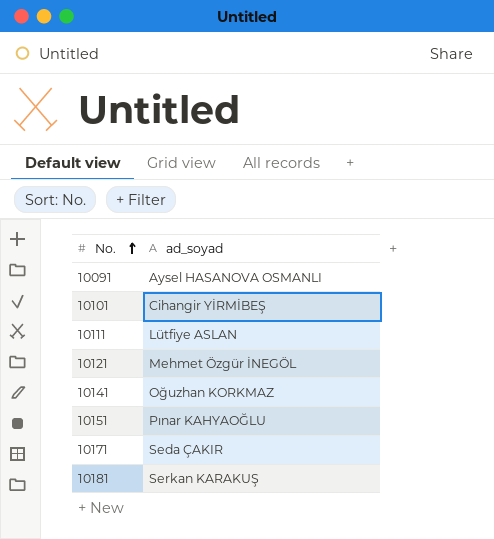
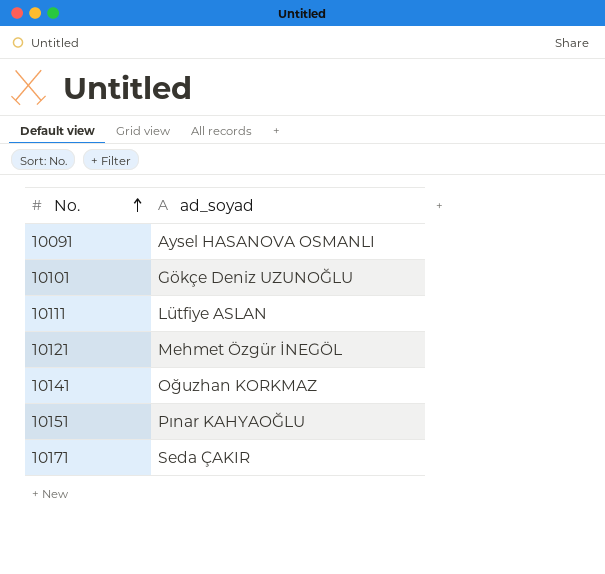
row 10181: Serkan KARAKUŞ -> none
10101 | ad_soyad: Cihangir YİRMİBEŞ -> Gökçe Deniz UZUNOĞLU

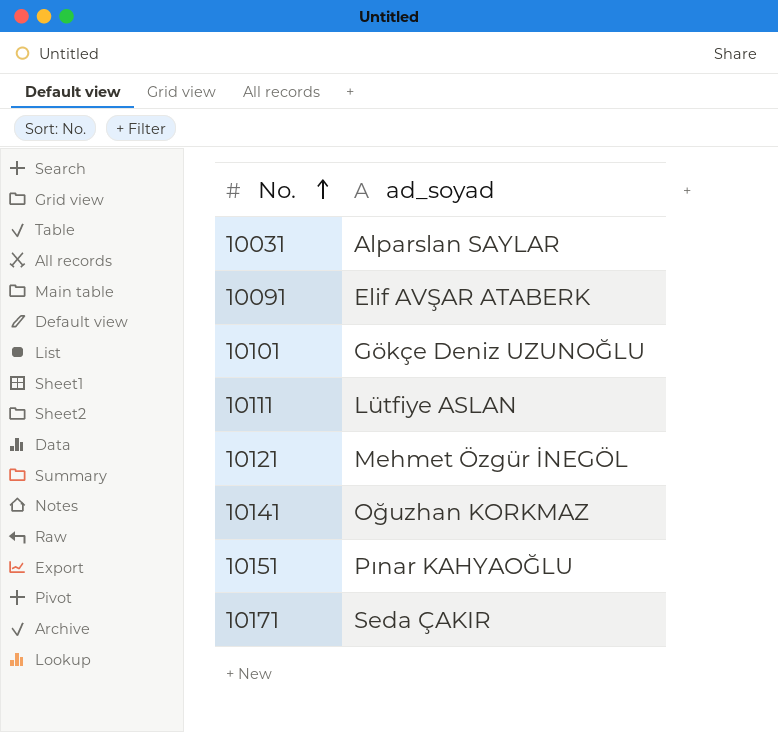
row 10031: none -> Alparslan SAYLAR
10091 | ad_soyad: Aysel HASANOVA OSMANLI -> Elif AVŞAR ATABERK

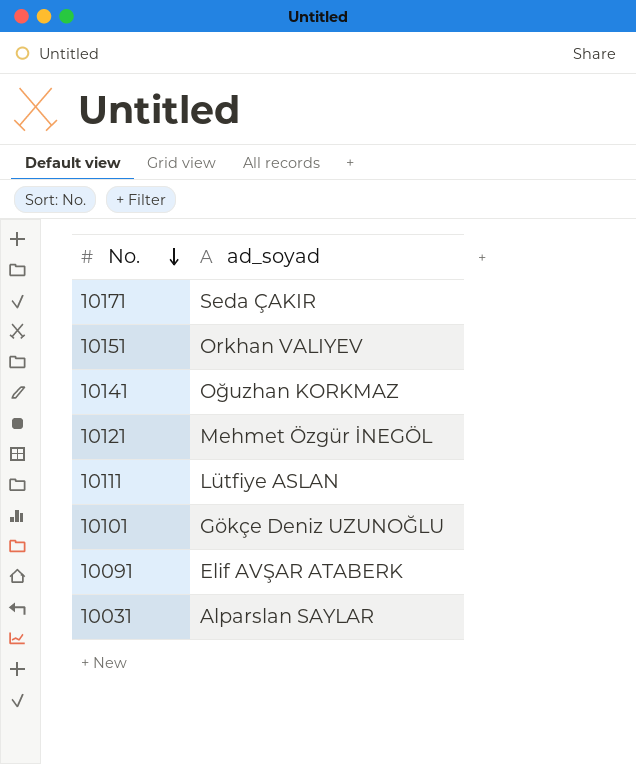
row order: No. ascending -> No. descending
10151 | ad_soyad: Pınar KAHYAOĞLU -> Orkhan VALIYEV

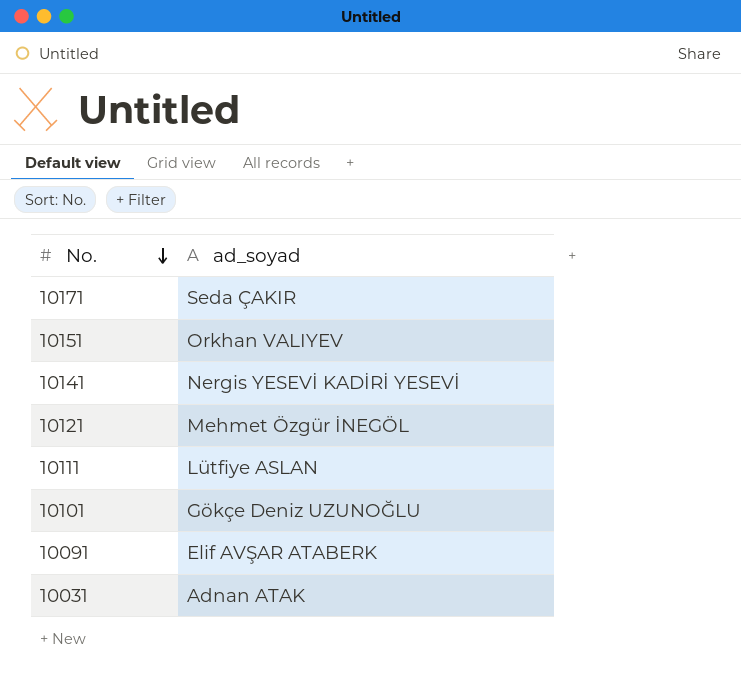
10141 | ad_soyad: Oğuzhan KORKMAZ -> Nergis YESEVİ KADİRİ YESEVİ
10031 | ad_soyad: Alparslan SAYLAR -> Adnan ATAK

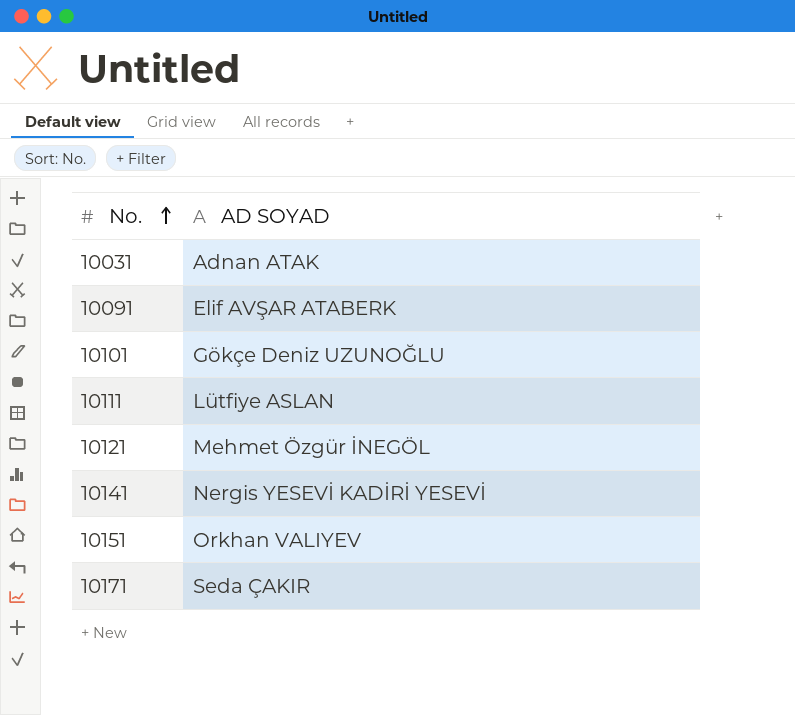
row order: No. descending -> No. ascending
column name: ad_soyad -> AD SOYAD

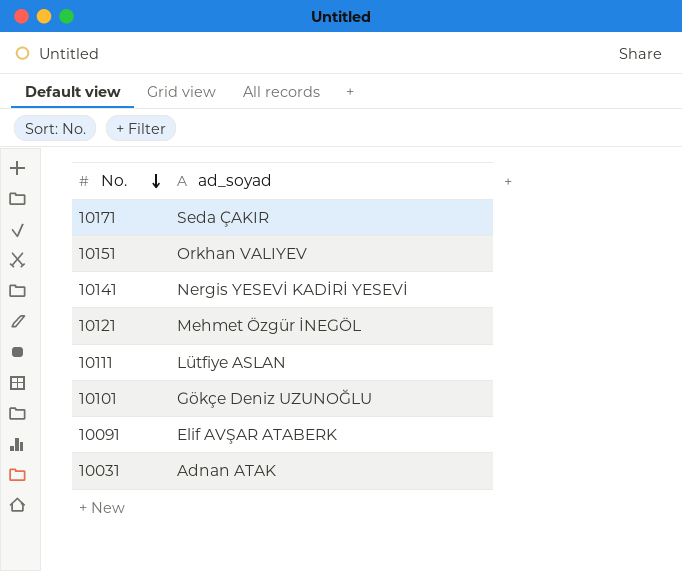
row order: No. ascending -> No. descending
column name: AD SOYAD -> ad_soyad

